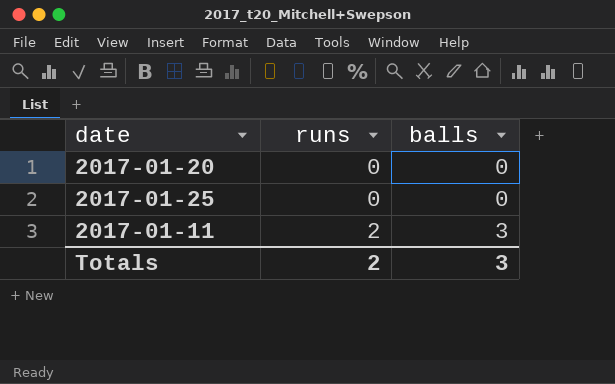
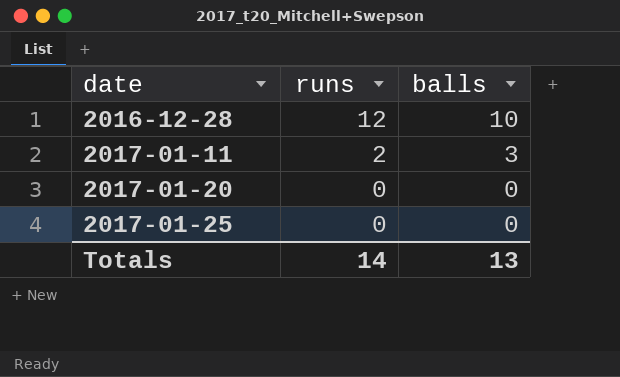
row order: runs ascending -> date ascending
row 2016-12-28: none -> 12 | 10
Totals | runs: 2 -> 14
Totals | balls: 3 -> 13

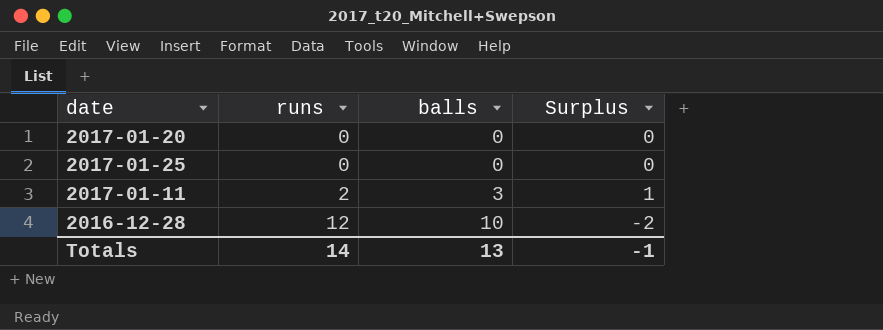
row order: date ascending -> runs ascending
column Surplus | formula: none -> [balls] - [runs]

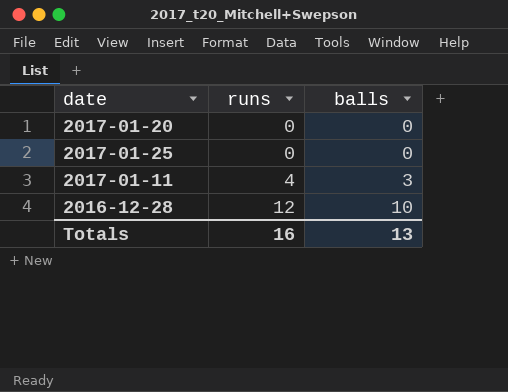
column Surplus | formula: [balls] - [runs] -> none
2017-01-11 | runs: 2 -> 4
Totals | runs: 14 -> 16

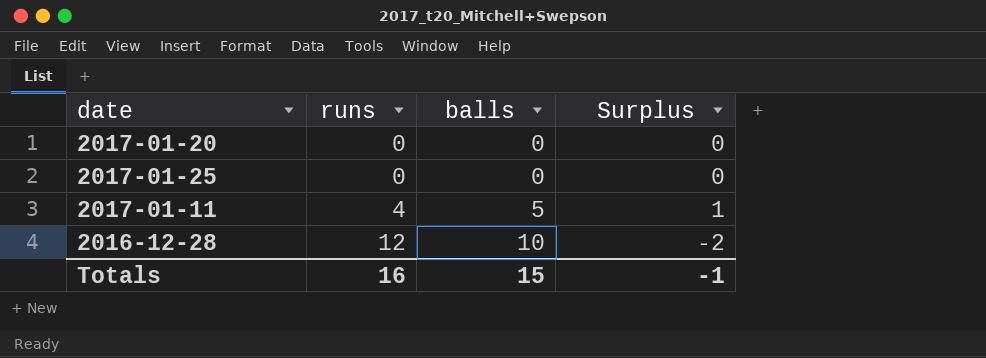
column Surplus | formula: none -> [balls] - [runs]
2017-01-11 | balls: 3 -> 5
Totals | balls: 13 -> 15

